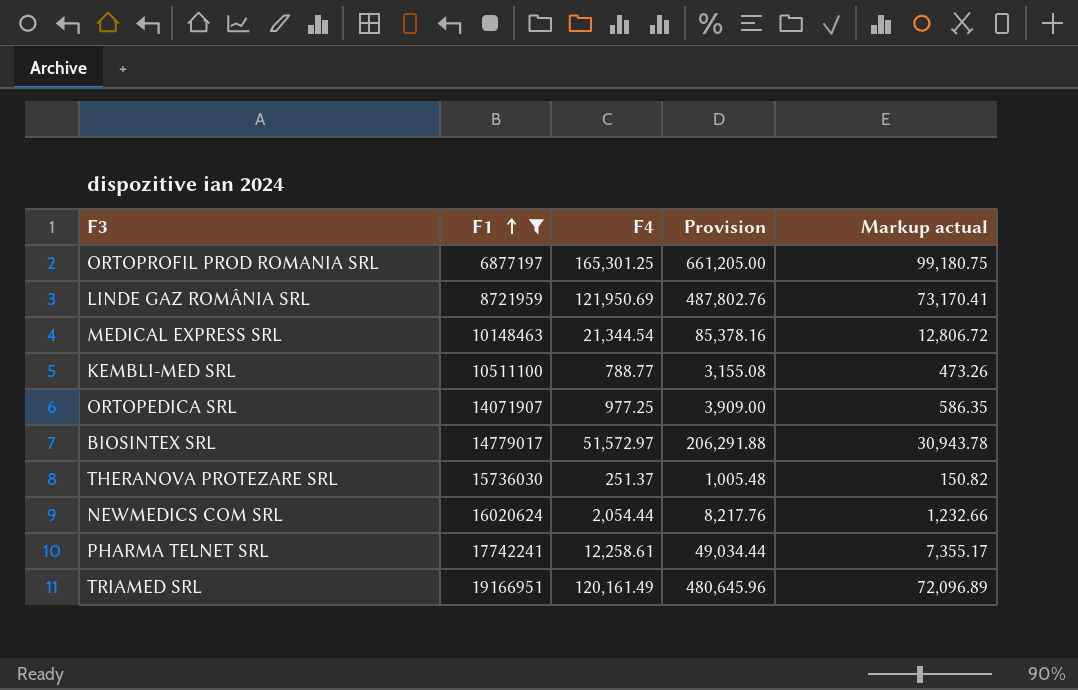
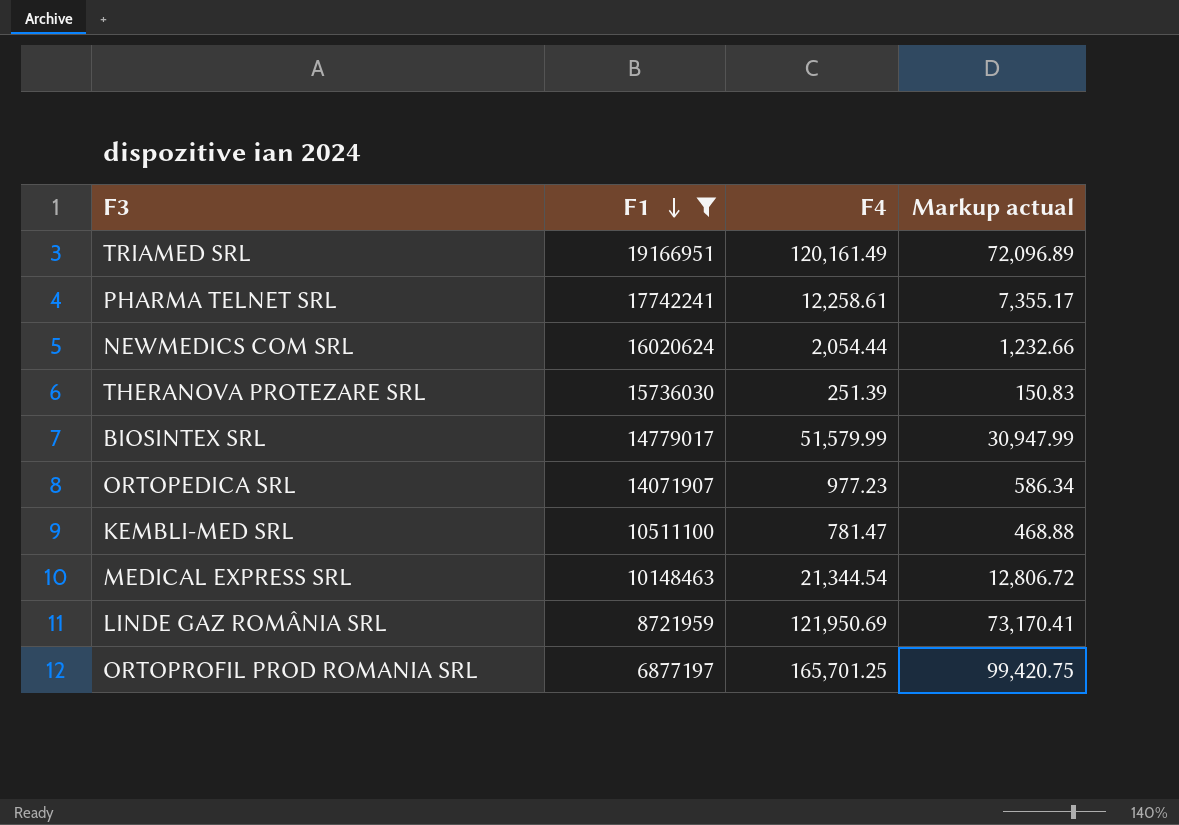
row order: F1 ascending -> F1 descending
column Provision | formula: [F4] * 4 -> none
THERANOVA PROTEZARE SRL | F4: 251.37 -> 251.39
THERANOVA PROTEZARE SRL | Markup actual: 150.82 -> 150.83
BIOSINTEX SRL | F4: 51,572.97 -> 51,579.99
BIOSINTEX SRL | Markup actual: 30,943.78 -> 30,947.99
ORTOPEDICA SRL | F4: 977.25 -> 977.23
ORTOPEDICA SRL | Markup actual: 586.35 -> 586.34
KEMBLI-MED SRL | F4: 788.77 -> 781.47
KEMBLI-MED SRL | Markup actual: 473.26 -> 468.88
ORTOPROFIL PROD ROMANIA SRL | F4: 165,301.25 -> 165,701.25
ORTOPROFIL PROD ROMANIA SRL | Markup actual: 99,180.75 -> 99,420.75

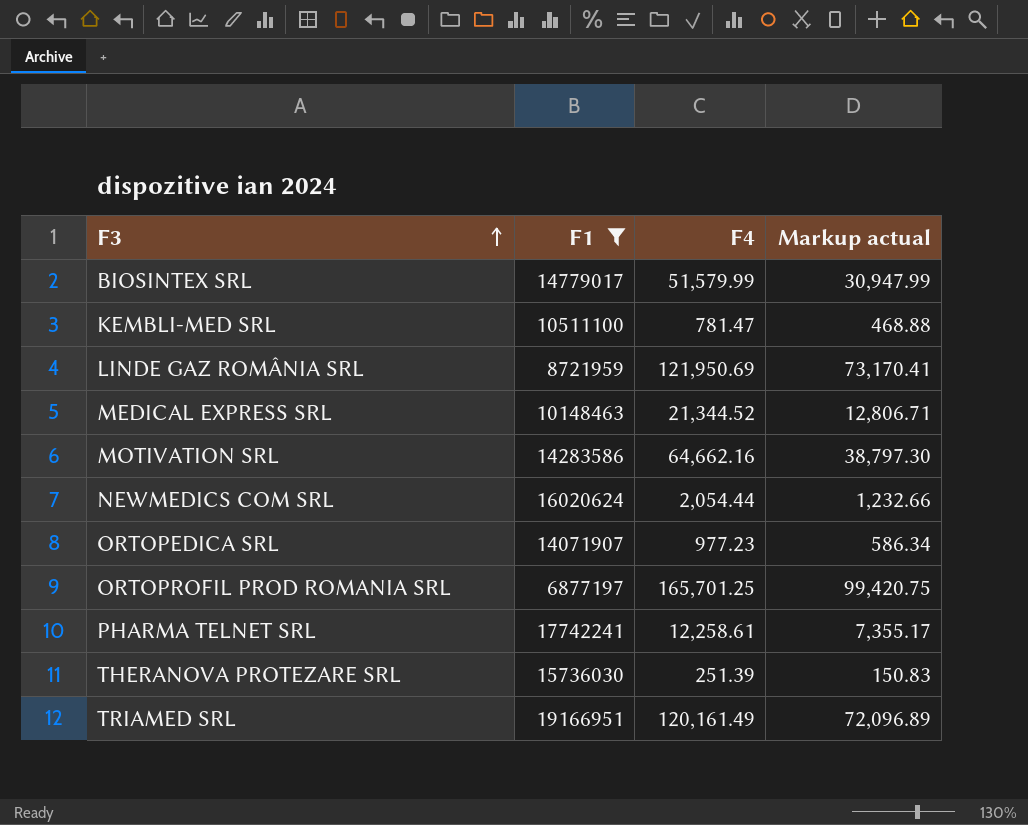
row order: F1 descending -> F3 ascending
MEDICAL EXPRESS SRL | F4: 21,344.54 -> 21,344.52
MEDICAL EXPRESS SRL | Markup actual: 12,806.72 -> 12,806.71
row MOTIVATION SRL: none -> 14283586 | 64,662.16 | 38,797.30

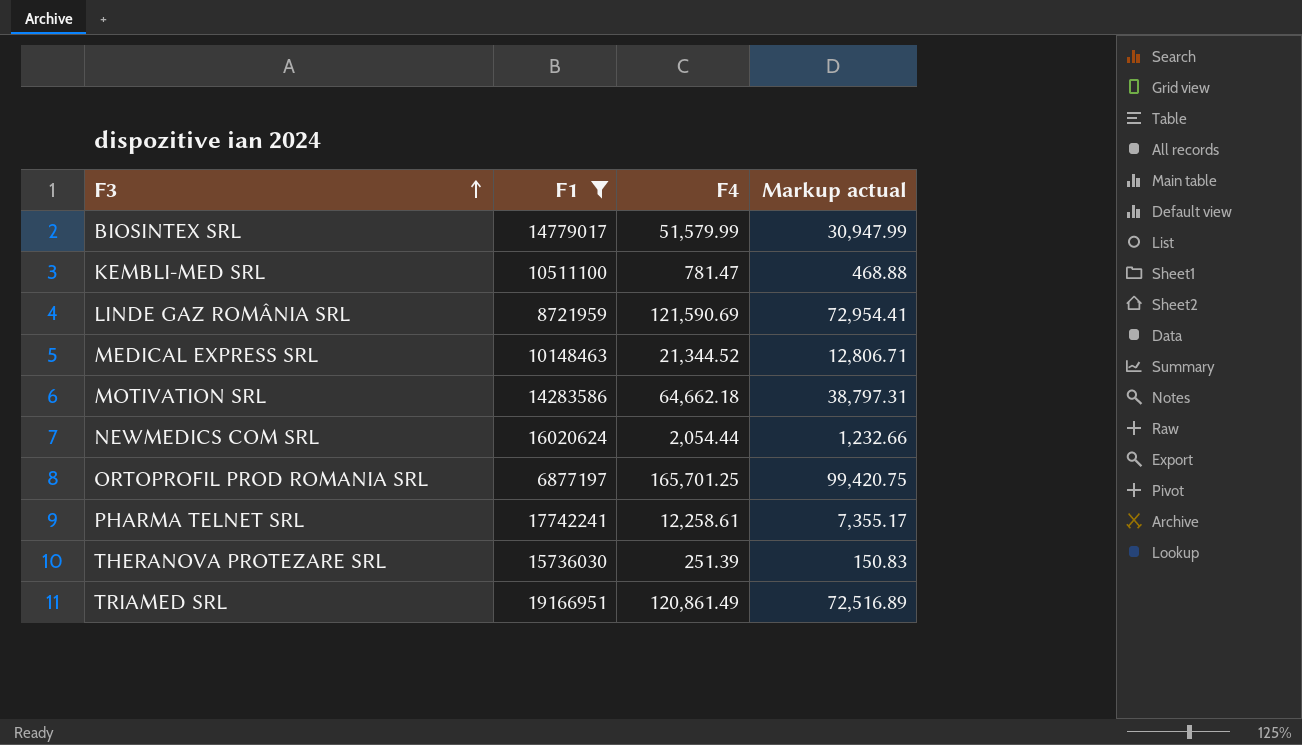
row ORTOPEDICA SRL: 14071907 | 977.23 | 586.34 -> none
LINDE GAZ ROMÂNIA SRL | F4: 121,950.69 -> 121,590.69
LINDE GAZ ROMÂNIA SRL | Markup actual: 73,170.41 -> 72,954.41
MOTIVATION SRL | F4: 64,662.16 -> 64,662.18
MOTIVATION SRL | Markup actual: 38,797.30 -> 38,797.31
TRIAMED SRL | F4: 120,161.49 -> 120,861.49
TRIAMED SRL | Markup actual: 72,096.89 -> 72,516.89

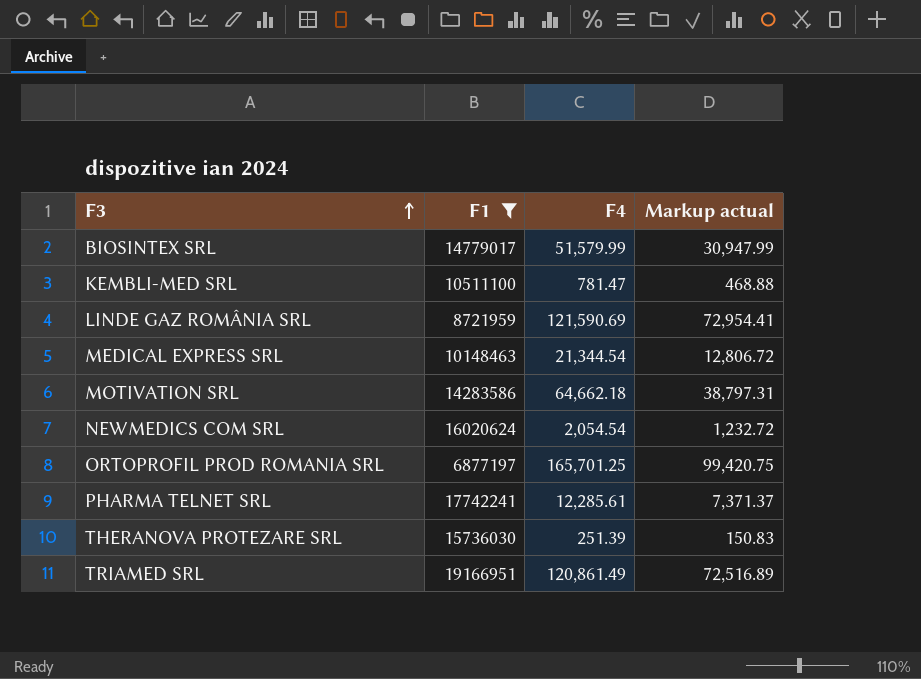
MEDICAL EXPRESS SRL | F4: 21,344.52 -> 21,344.54
MEDICAL EXPRESS SRL | Markup actual: 12,806.71 -> 12,806.72
NEWMEDICS COM SRL | F4: 2,054.44 -> 2,054.54
NEWMEDICS COM SRL | Markup actual: 1,232.66 -> 1,232.72
PHARMA TELNET SRL | F4: 12,258.61 -> 12,285.61
PHARMA TELNET SRL | Markup actual: 7,355.17 -> 7,371.37

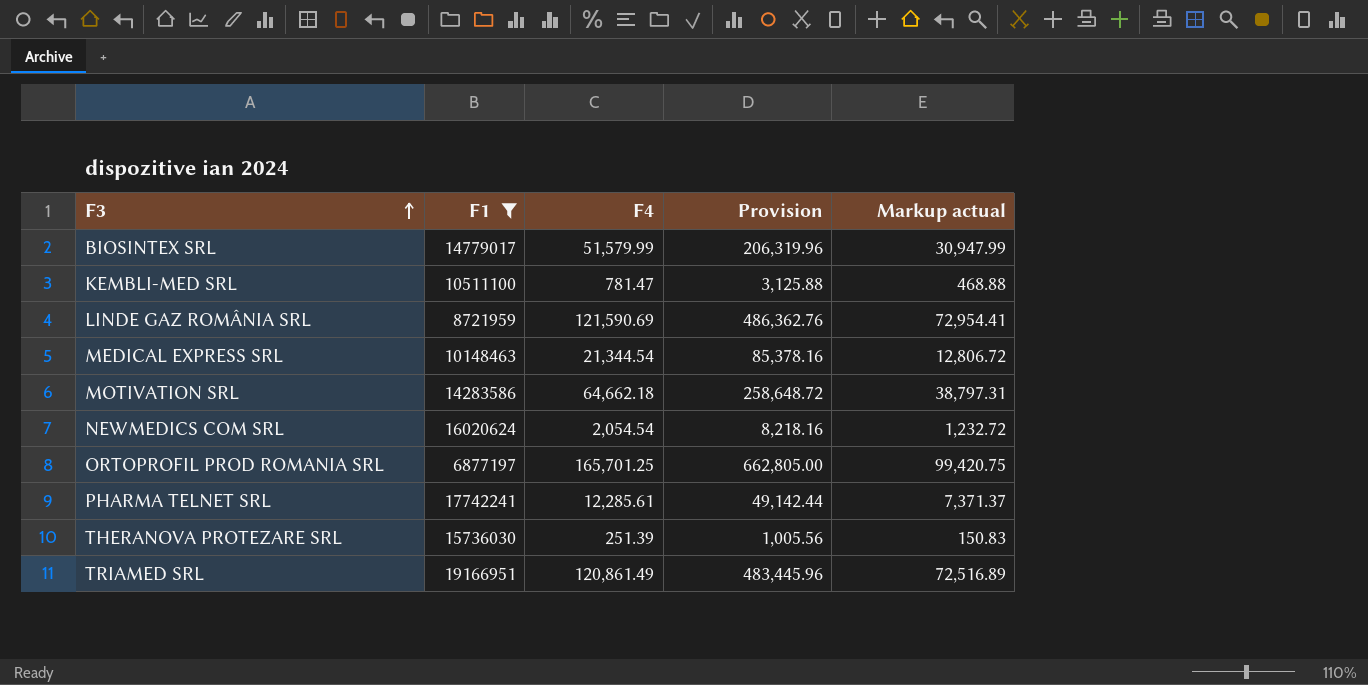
column Provision | formula: none -> [F4] * 4

